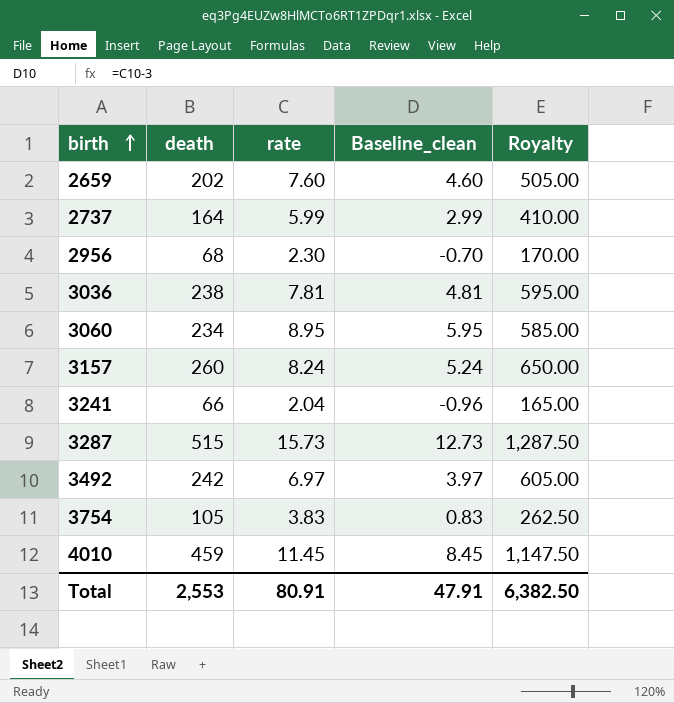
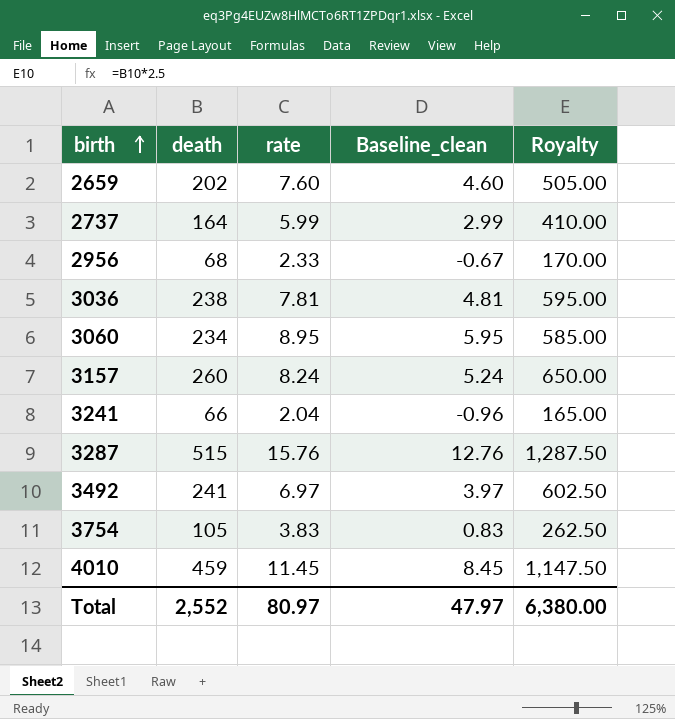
2956 | rate: 2.30 -> 2.33
2956 | Baseline_clean: -0.70 -> -0.67
3287 | rate: 15.73 -> 15.76
3287 | Baseline_clean: 12.73 -> 12.76
3492 | death: 242 -> 241
3492 | Royalty: 605.00 -> 602.50
Total | death: 2,553 -> 2,552
Total | rate: 80.91 -> 80.97
Total | Baseline_clean: 47.91 -> 47.97
Total | Royalty: 6,382.50 -> 6,380.00

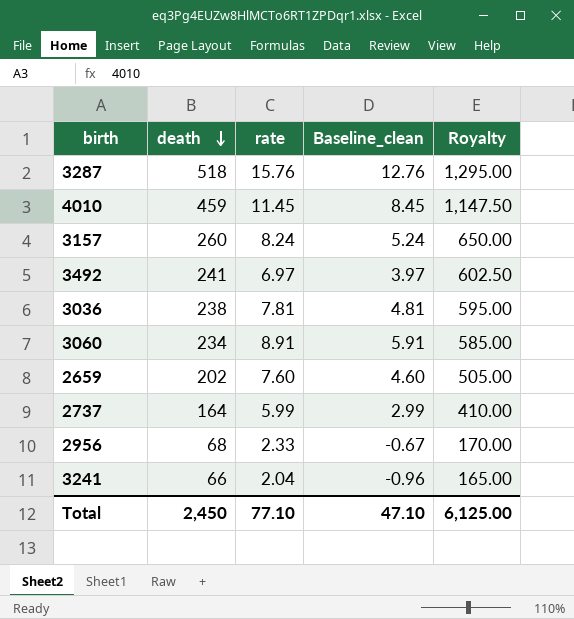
row order: birth ascending -> death descending
row 3754: 105 | 3.83 | 0.83 | 262.50 -> none
3287 | death: 515 -> 518
3287 | Royalty: 1,287.50 -> 1,295.00
3060 | rate: 8.95 -> 8.91
3060 | Baseline_clean: 5.95 -> 5.91
Total | death: 2,552 -> 2,450
Total | rate: 80.97 -> 77.10
Total | Baseline_clean: 47.97 -> 47.10
Total | Royalty: 6,380.00 -> 6,125.00

